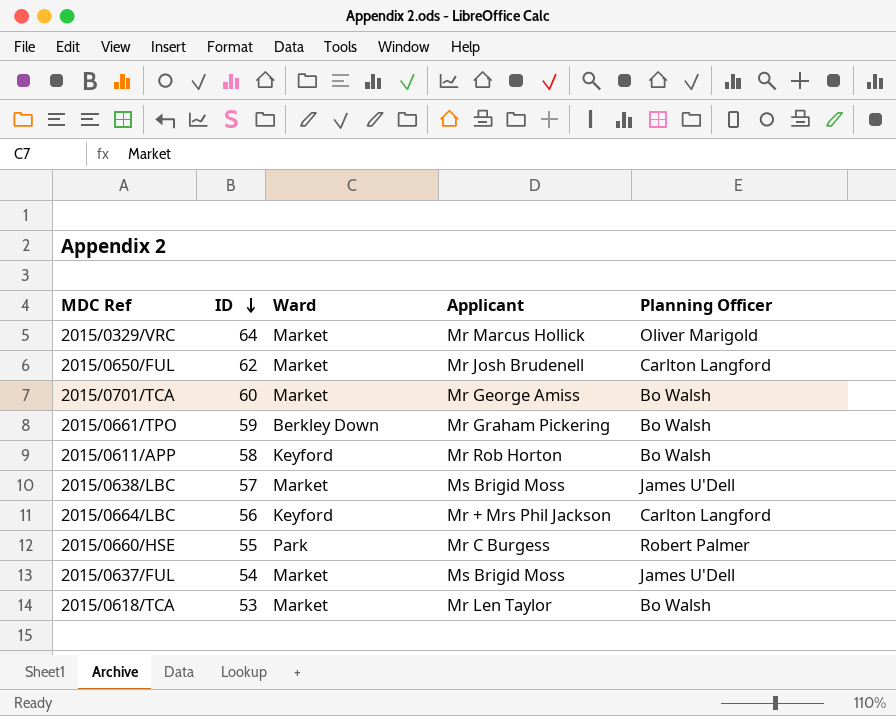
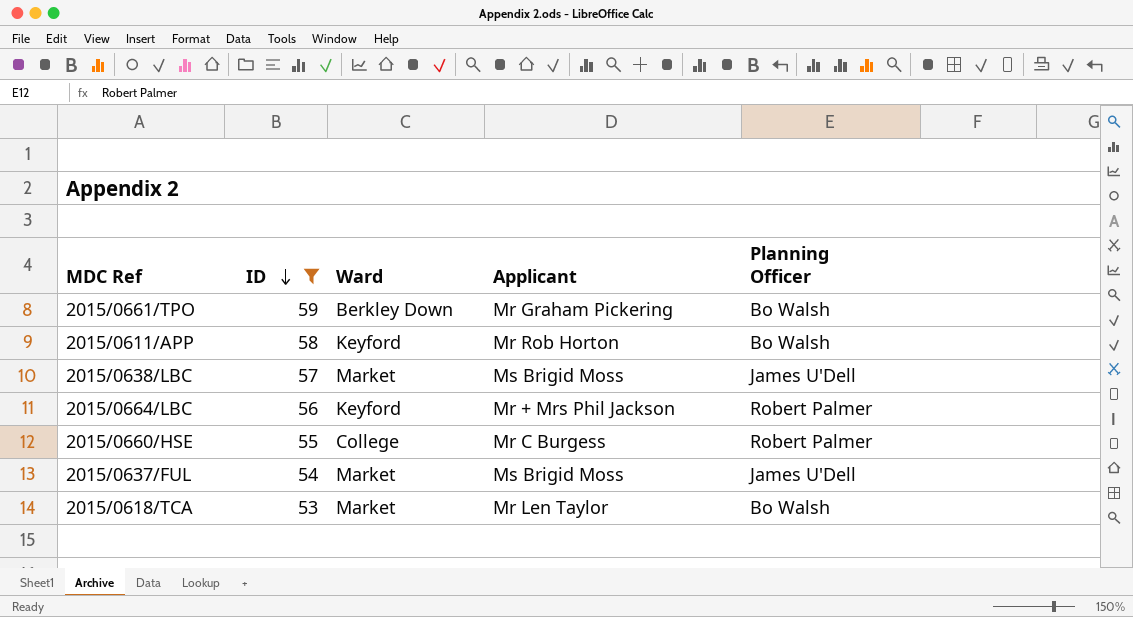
filter: none -> ID <= 59
2015/0664/LBC | Planning Officer: Carlton Langford -> Robert Palmer
2015/0660/HSE | Ward: Park -> College

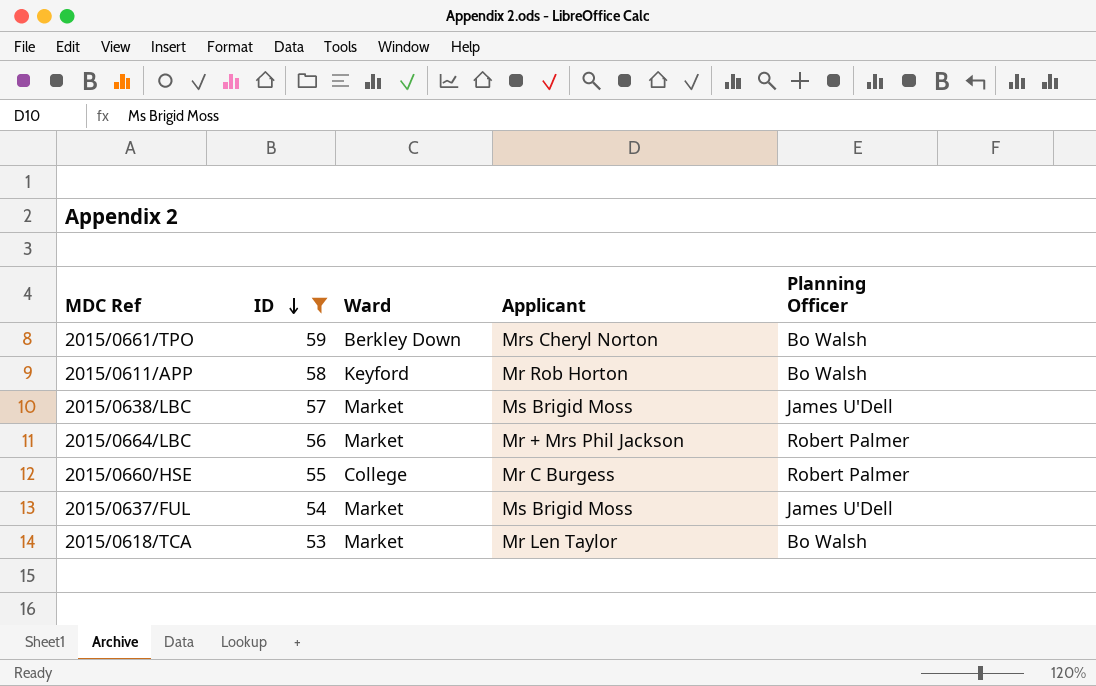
2015/0661/TPO | Applicant: Mr Graham Pickering -> Mrs Cheryl Norton
2015/0664/LBC | Ward: Keyford -> Market

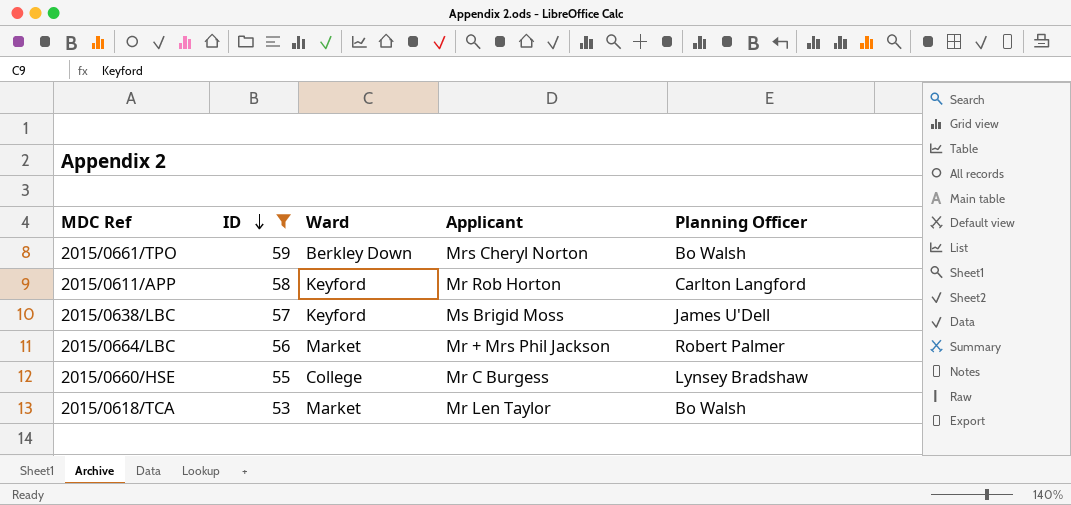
row 2015/0637/FUL: 54 | Market | Ms Brigid Moss | James U'Dell -> none
2015/0611/APP | Planning Officer: Bo Walsh -> Carlton Langford
2015/0638/LBC | Ward: Market -> Keyford
2015/0660/HSE | Planning Officer: Robert Palmer -> Lynsey Bradshaw

